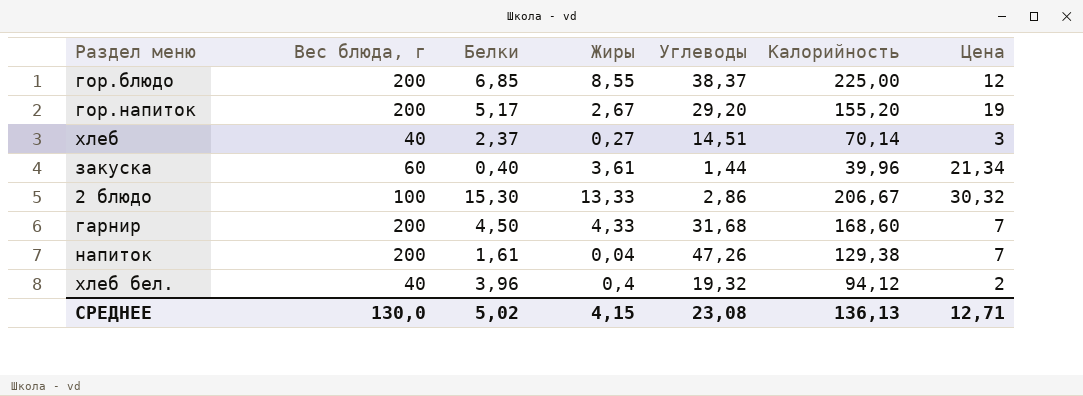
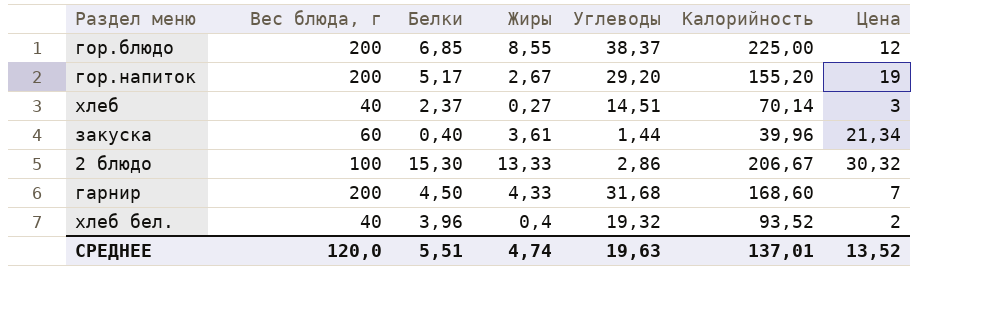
row напиток: 200 | 1,61 | 0,04 | 47,26 | 129,38 | 7 -> none
хлеб бел. | Калорийность: 94,12 -> 93,52
СРЕДНЕЕ | Вес блюда, г: 130,0 -> 120,0
СРЕДНЕЕ | Белки: 5,02 -> 5,51
СРЕДНЕЕ | Жиры: 4,15 -> 4,74
СРЕДНЕЕ | Углеводы: 23,08 -> 19,63
СРЕДНЕЕ | Калорийность: 136,13 -> 137,01
СРЕДНЕЕ | Цена: 12,71 -> 13,52

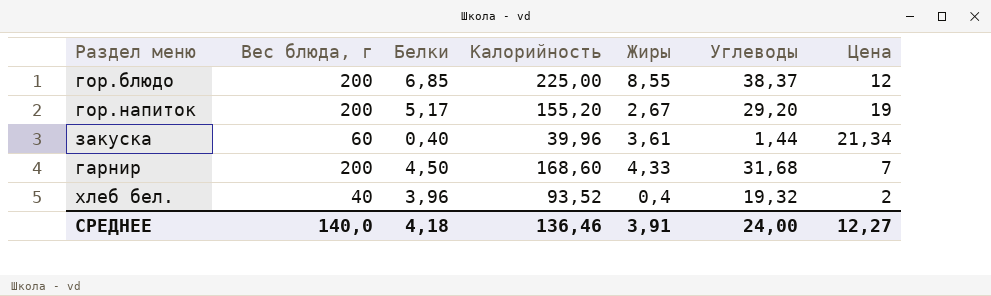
column Калорийность | position: 6 -> 4
row хлеб: 40 | 2,37 | 0,27 | 14,51 | 70,14 | 3 -> none
row 2 блюдо: 100 | 15,30 | 13,33 | 2,86 | 206,67 | 30,32 -> none
СРЕДНЕЕ | Вес блюда, г: 120,0 -> 140,0
СРЕДНЕЕ | Белки: 5,51 -> 4,18
СРЕДНЕЕ | Калорийность: 137,01 -> 136,46
СРЕДНЕЕ | Жиры: 4,74 -> 3,91
СРЕДНЕЕ | Углеводы: 19,63 -> 24,00
СРЕДНЕЕ | Цена: 13,52 -> 12,27

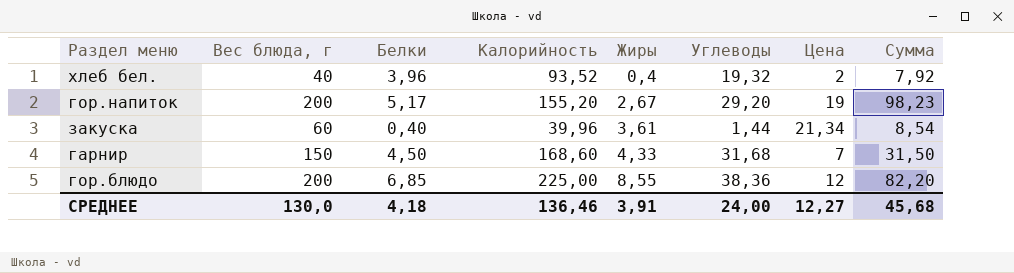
row order: none -> Жиры ascending
column Сумма | formula: none -> [Белки] * [Цена]
гарнир | Вес блюда, г: 200 -> 150
гор.блюдо | Углеводы: 38,37 -> 38,36
СРЕДНЕЕ | Вес блюда, г: 140,0 -> 130,0

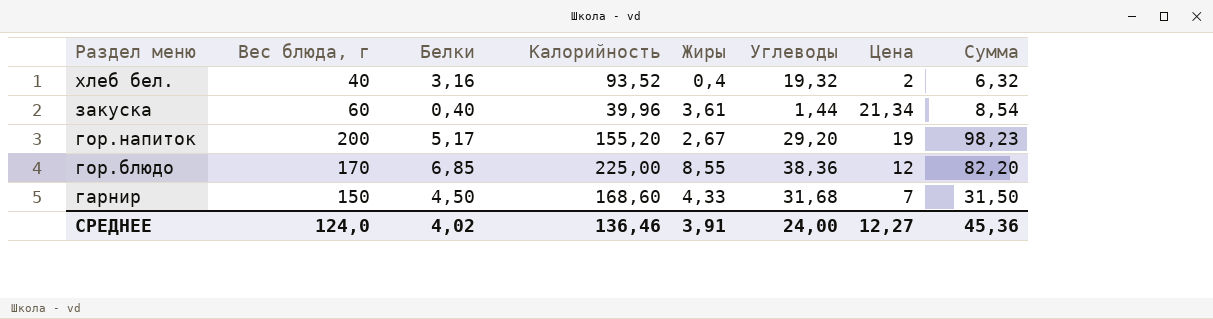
row order: Жиры ascending -> Раздел меню descending
хлеб бел. | Белки: 3,96 -> 3,16
хлеб бел. | Сумма: 7,92 -> 6,32
гор.блюдо | Вес блюда, г: 200 -> 170
СРЕДНЕЕ | Вес блюда, г: 130,0 -> 124,0
СРЕДНЕЕ | Белки: 4,18 -> 4,02
СРЕДНЕЕ | Сумма: 45,68 -> 45,36

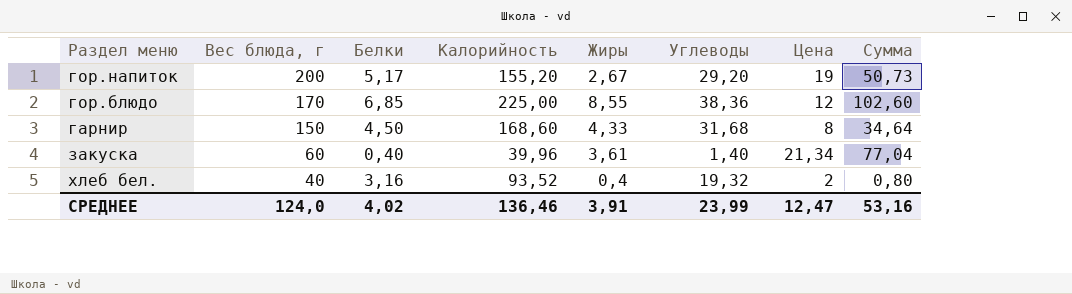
row order: Раздел меню descending -> Вес блюда, г descending
column Сумма | formula: [Белки] * [Цена] -> [Жиры] * [Цена]
гарнир | Цена: 7 -> 8
закуска | Углеводы: 1,44 -> 1,40
СРЕДНЕЕ | Углеводы: 24,00 -> 23,99
СРЕДНЕЕ | Цена: 12,27 -> 12,47
СРЕДНЕЕ | Сумма: 45,36 -> 53,16

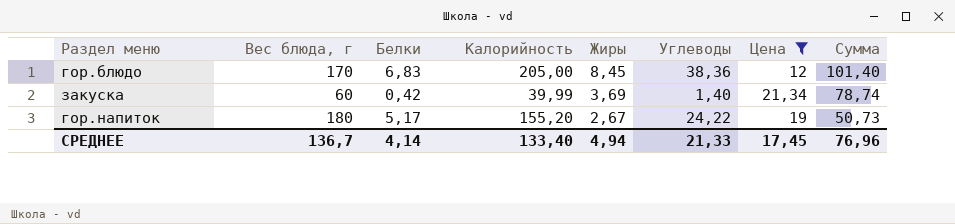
filter: none -> Цена >= 12
row order: Вес блюда, г descending -> Жиры descending
гор.блюдо | Белки: 6,85 -> 6,83
гор.блюдо | Калорийность: 225,00 -> 205,00
гор.блюдо | Жиры: 8,55 -> 8,45
гор.блюдо | Сумма: 102,60 -> 101,40
закуска | Белки: 0,40 -> 0,42
закуска | Калорийность: 39,96 -> 39,99
закуска | Жиры: 3,61 -> 3,69
закуска | Сумма: 77,04 -> 78,74
гор.напиток | Вес блюда, г: 200 -> 180
гор.напиток | Углеводы: 29,20 -> 24,22
СРЕДНЕЕ | Вес блюда, г: 124,0 -> 136,7
СРЕДНЕЕ | Белки: 4,02 -> 4,14
СРЕДНЕЕ | Калорийность: 136,46 -> 133,40
СРЕДНЕЕ | Жиры: 3,91 -> 4,94
СРЕДНЕЕ | Углеводы: 23,99 -> 21,33
СРЕДНЕЕ | Цена: 12,47 -> 17,45
СРЕДНЕЕ | Сумма: 53,16 -> 76,96

